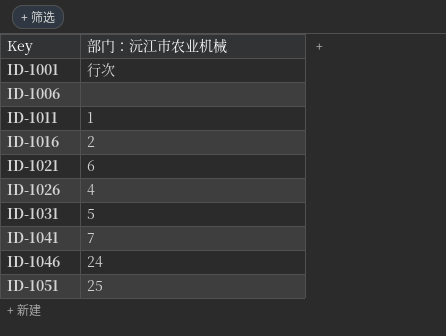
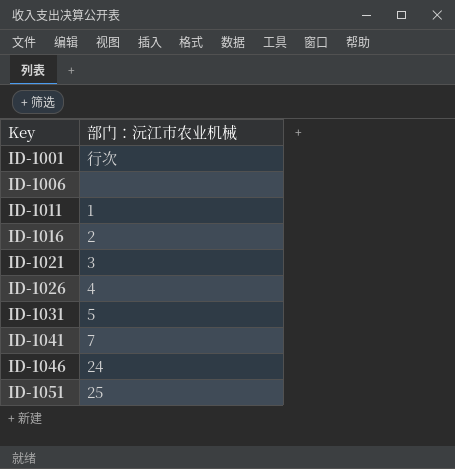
ID-1021 | 部门：沅江市农业机械: 6 -> 3

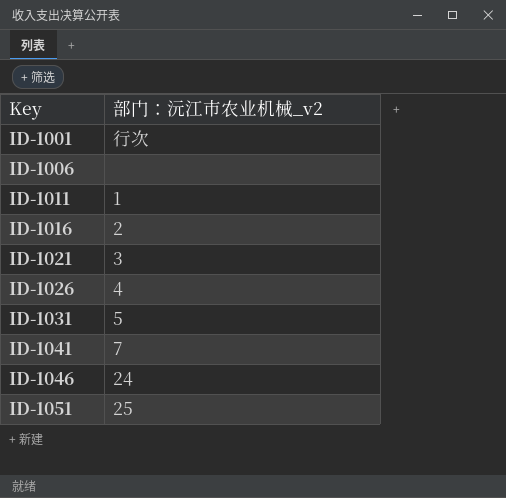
column name: 部门：沅江市农业机械 -> 部门：沅江市农业机械_v2

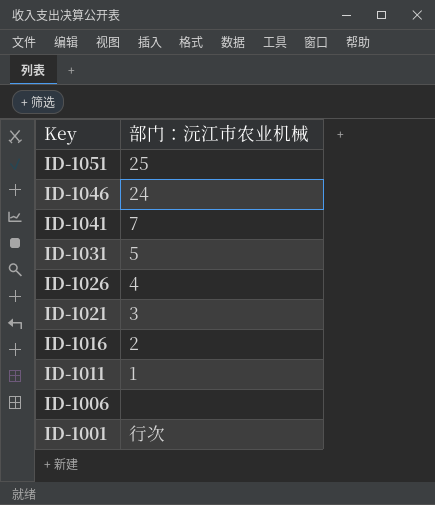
row order: Key ascending -> Key descending
column name: 部门：沅江市农业机械_v2 -> 部门：沅江市农业机械

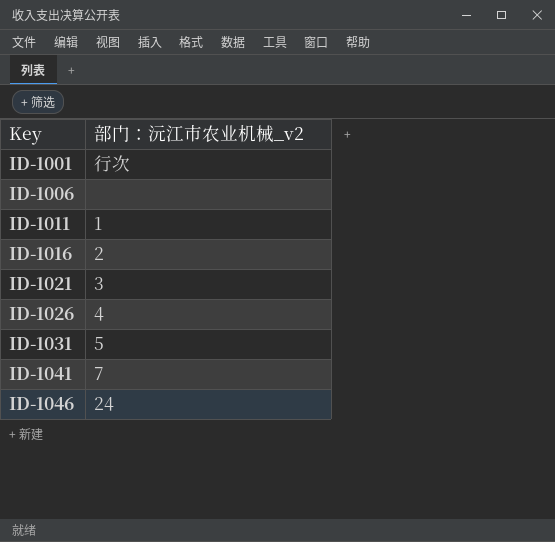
row order: Key descending -> Key ascending
column name: 部门：沅江市农业机械 -> 部门：沅江市农业机械_v2
row ID-1051: 25 -> none

